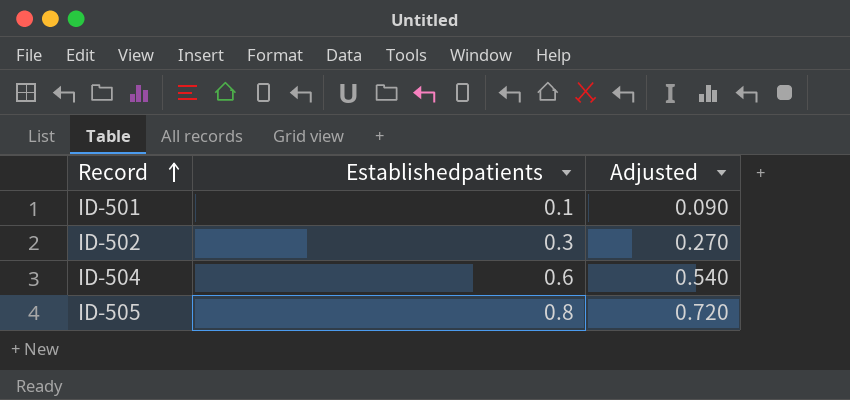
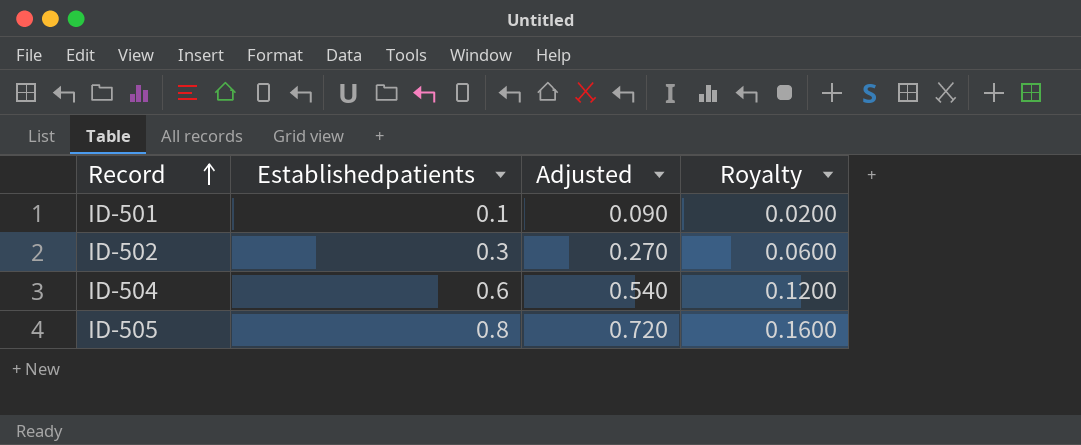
column Royalty | formula: none -> [Establishedpatients] * 0.2

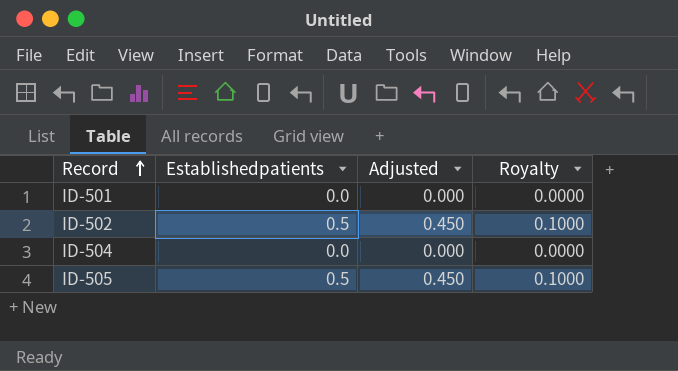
ID-501 | Establishedpatients: 0.1 -> 0.0
ID-501 | Adjusted: 0.090 -> 0.000
ID-501 | Royalty: 0.0200 -> 0.0000
ID-502 | Establishedpatients: 0.3 -> 0.5
ID-502 | Adjusted: 0.270 -> 0.450
ID-502 | Royalty: 0.0600 -> 0.1000
ID-504 | Establishedpatients: 0.6 -> 0.0
ID-504 | Adjusted: 0.540 -> 0.000
ID-504 | Royalty: 0.1200 -> 0.0000
ID-505 | Establishedpatients: 0.8 -> 0.5
ID-505 | Adjusted: 0.720 -> 0.450
ID-505 | Royalty: 0.1600 -> 0.1000

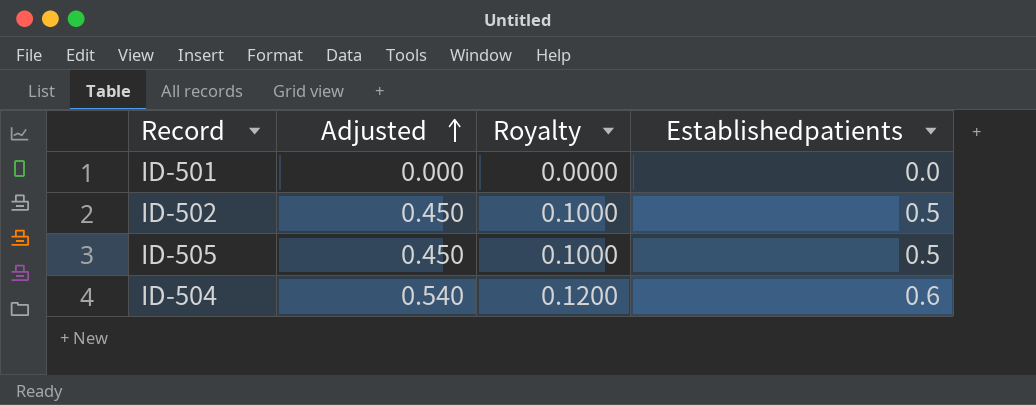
row order: Record ascending -> Adjusted ascending
column Establishedpatients | position: 2 -> 4
ID-504 | Adjusted: 0.000 -> 0.540
ID-504 | Royalty: 0.0000 -> 0.1200
ID-504 | Establishedpatients: 0.0 -> 0.6

